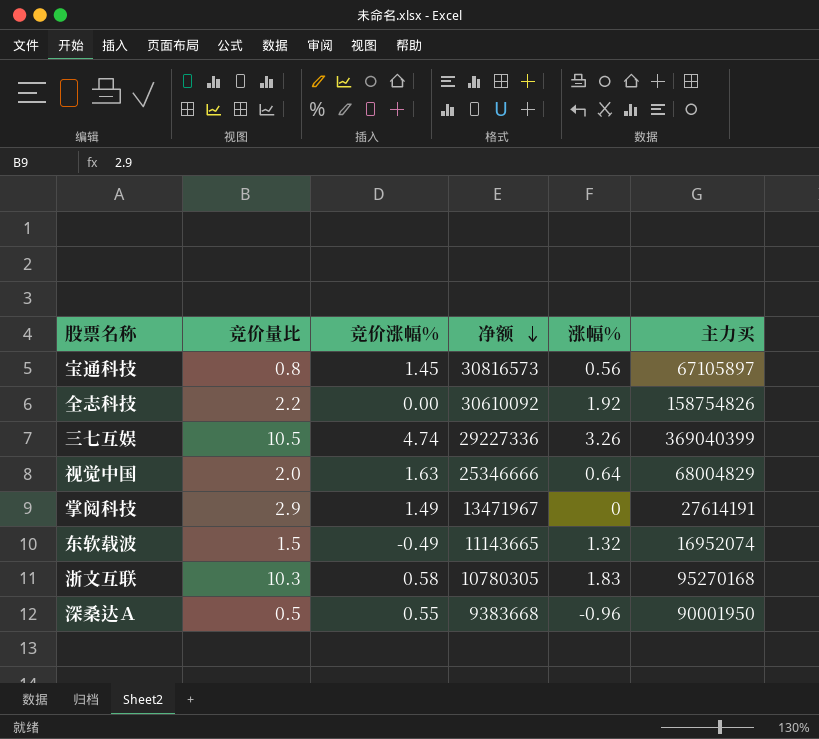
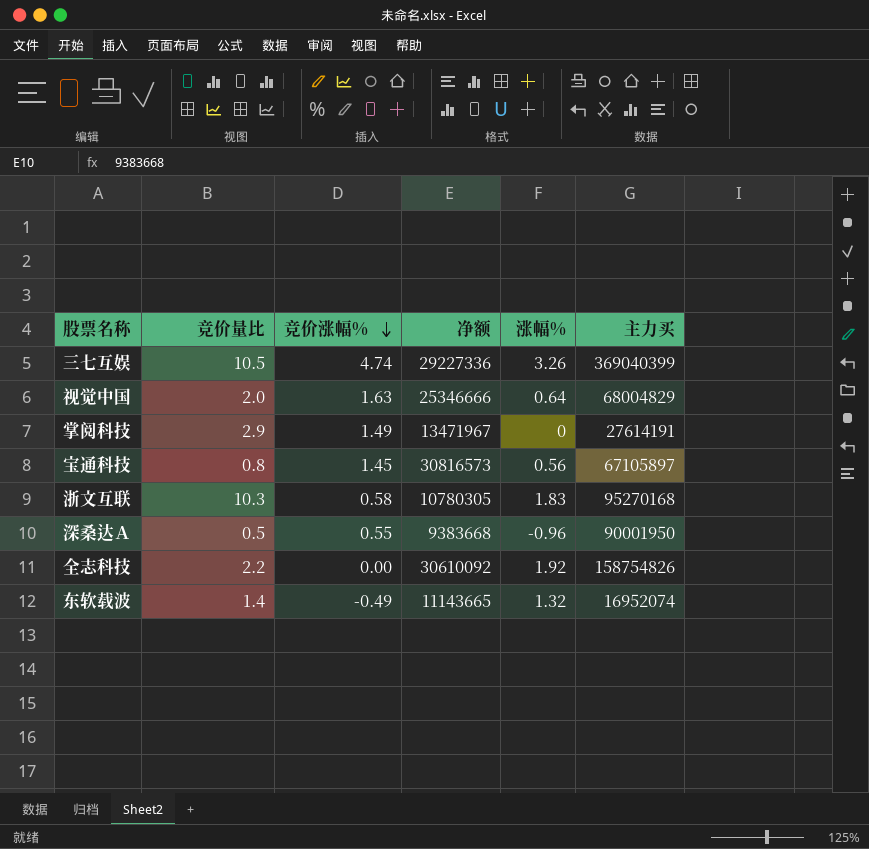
row order: 净额 descending -> 竞价涨幅% descending
东软载波 | 竞价量比: 1.5 -> 1.4

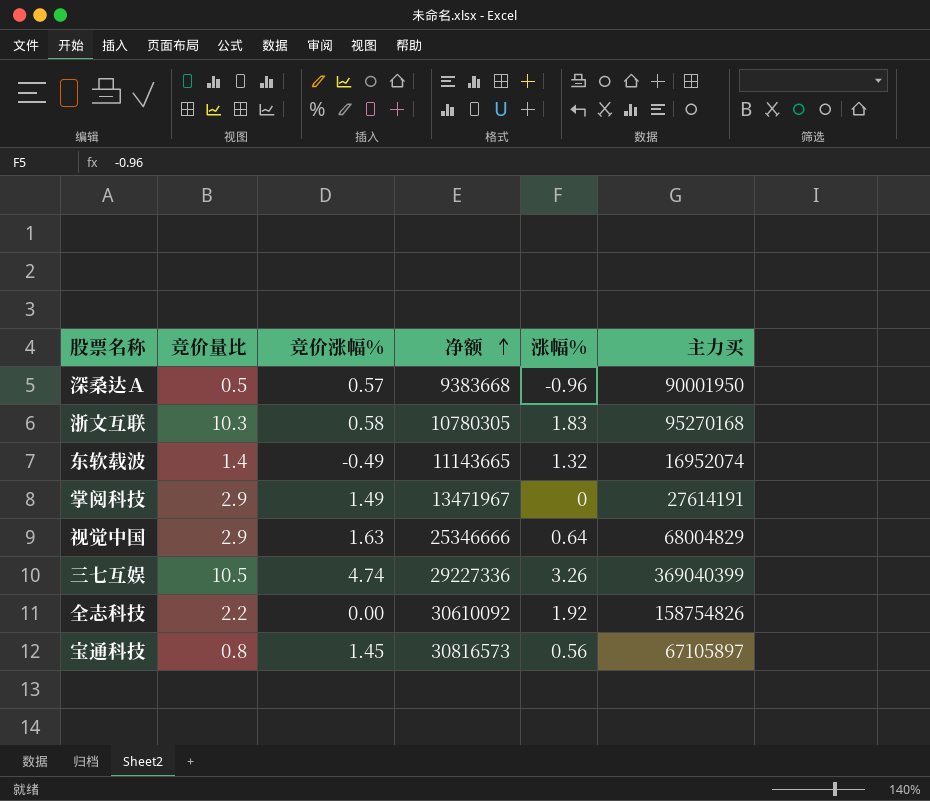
row order: 竞价涨幅% descending -> 净额 ascending
深桑达Ａ | 竞价涨幅%: 0.55 -> 0.57
视觉中国 | 竞价量比: 2.0 -> 2.9

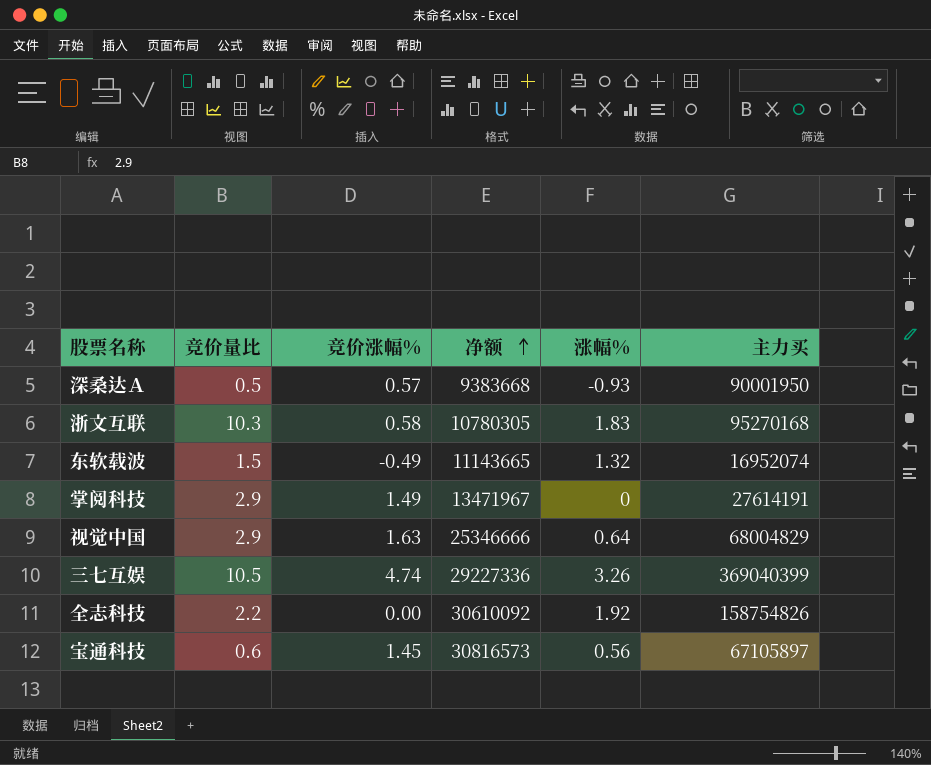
深桑达Ａ | 涨幅%: -0.96 -> -0.93
东软载波 | 竞价量比: 1.4 -> 1.5
宝通科技 | 竞价量比: 0.8 -> 0.6

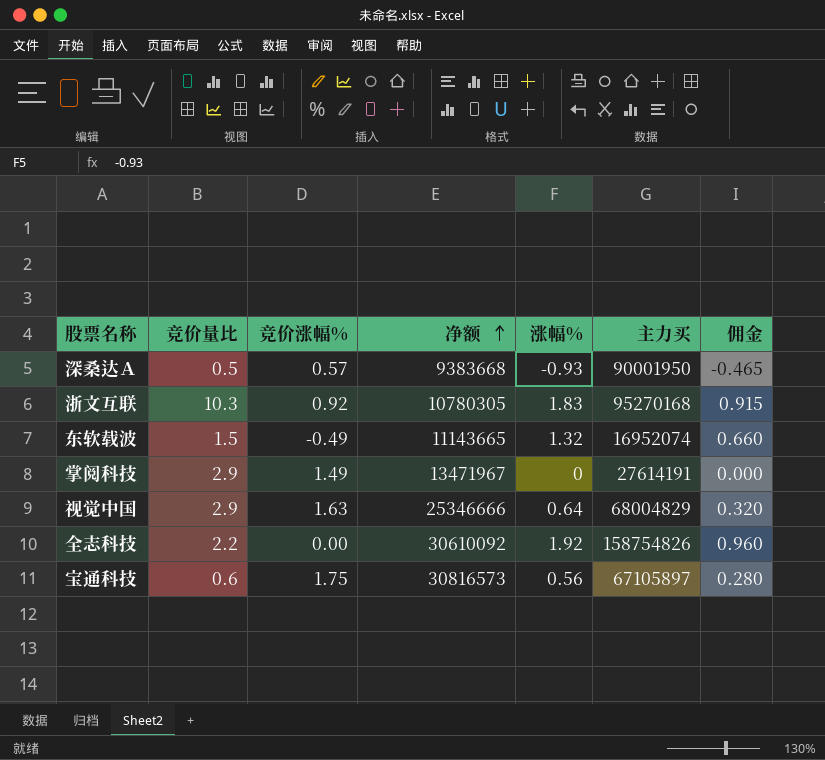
column 佣金 | formula: none -> [涨幅%] * 0.5
row 三七互娱: 10.5 | 4.74 | 29227336 | 3.26 | 369040399 -> none
浙文互联 | 竞价涨幅%: 0.58 -> 0.92
宝通科技 | 竞价涨幅%: 1.45 -> 1.75

